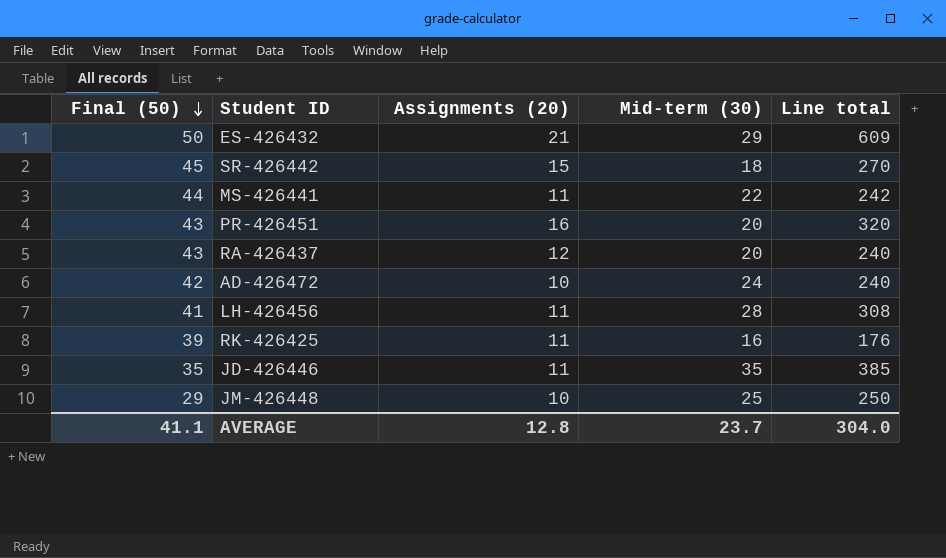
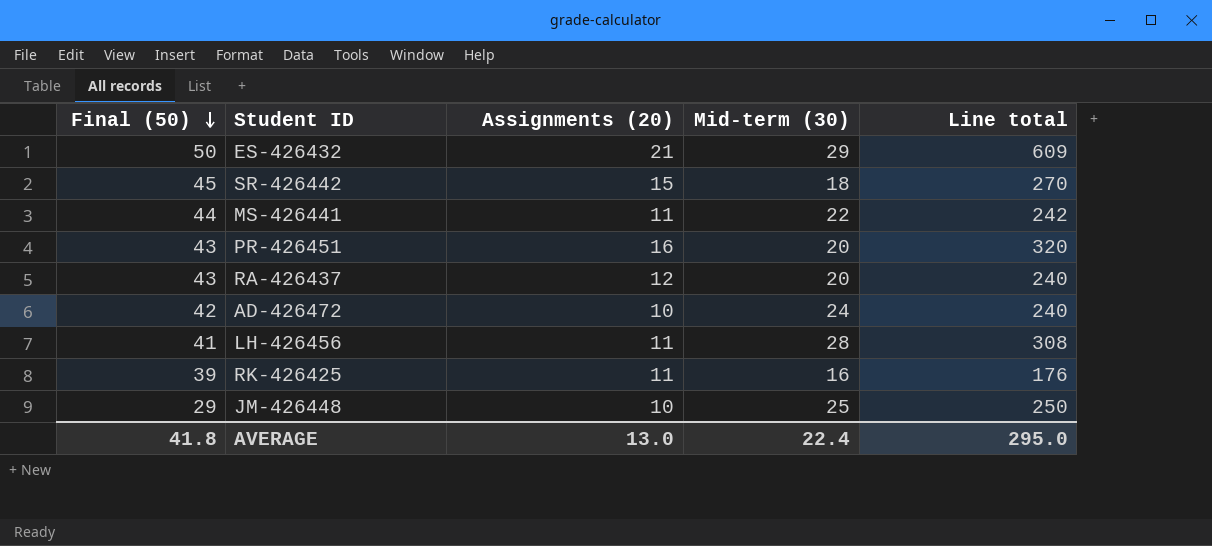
row JD-426446: 35 | 11 | 35 | 385 -> none
AVERAGE | Final (50): 41.1 -> 41.8
AVERAGE | Assignments (20): 12.8 -> 13.0
AVERAGE | Mid-term (30): 23.7 -> 22.4
AVERAGE | Line total: 304.0 -> 295.0

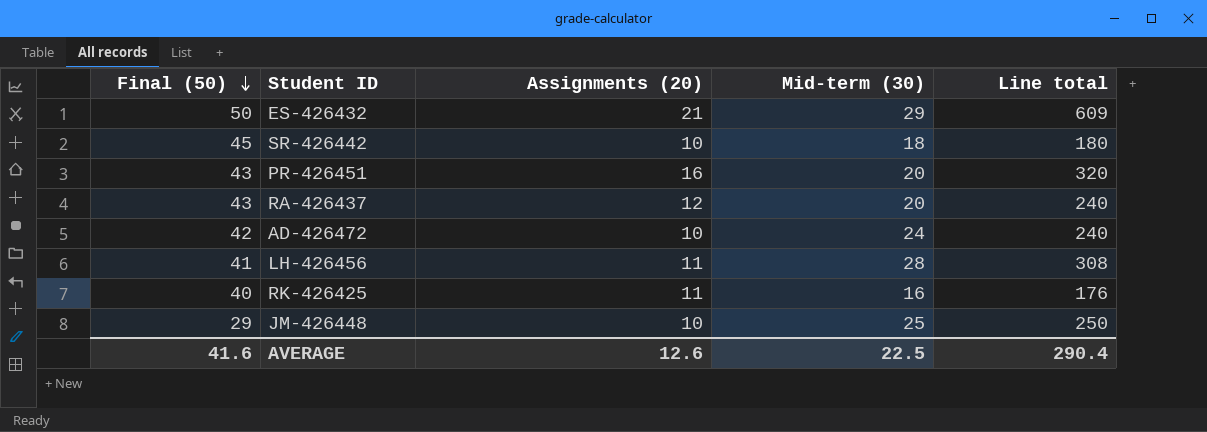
row MS-426441: 44 | 11 | 22 | 242 -> none
SR-426442 | Assignments (20): 15 -> 10
SR-426442 | Line total: 270 -> 180
RK-426425 | Final (50): 39 -> 40
AVERAGE | Final (50): 41.8 -> 41.6
AVERAGE | Assignments (20): 13.0 -> 12.6
AVERAGE | Mid-term (30): 22.4 -> 22.5
AVERAGE | Line total: 295.0 -> 290.4

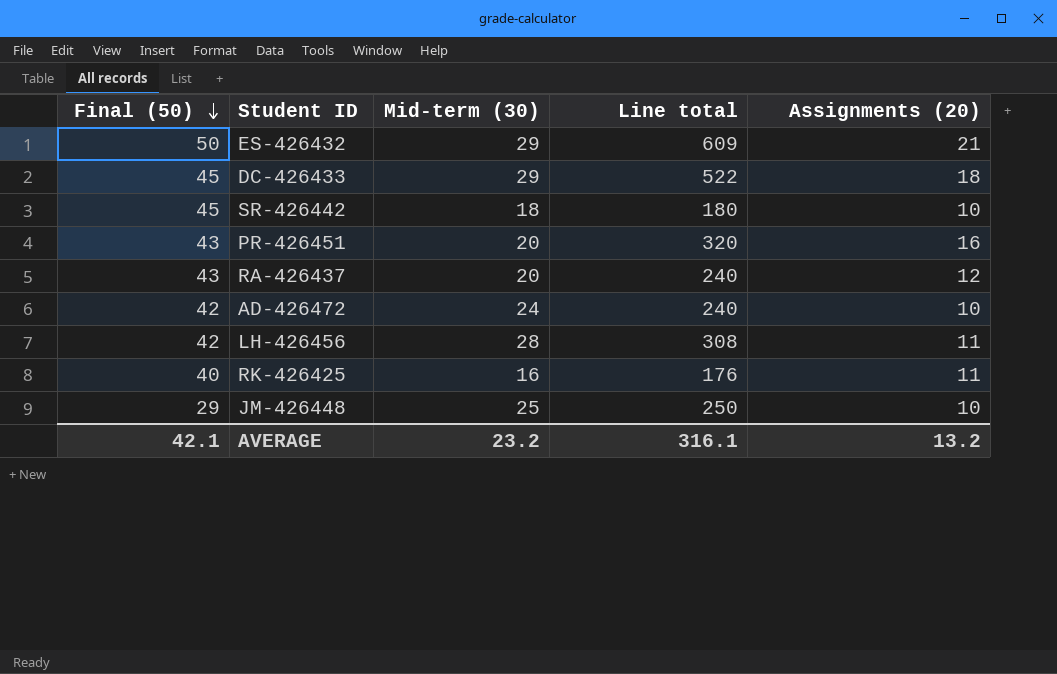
column Assignments (20) | position: 3 -> 5
row DC-426433: none -> 45 | 29 | 522 | 18
LH-426456 | Final (50): 41 -> 42
AVERAGE | Final (50): 41.6 -> 42.1
AVERAGE | Mid-term (30): 22.5 -> 23.2
AVERAGE | Line total: 290.4 -> 316.1
AVERAGE | Assignments (20): 12.6 -> 13.2

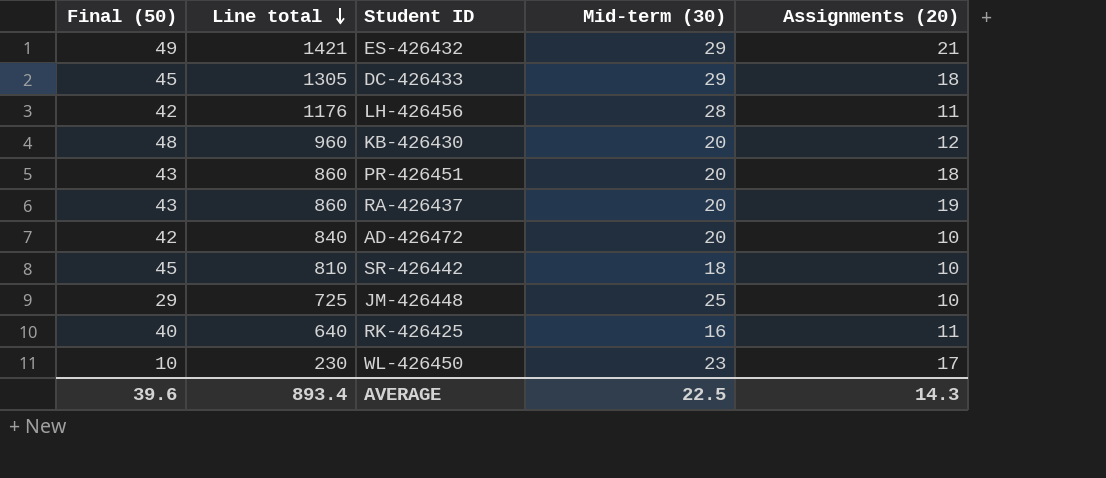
row order: Final (50) descending -> Line total descending
column Line total | formula: [Mid-term (30)] * [Assignments (20)] -> [Final (50)] * [Mid-term (30)]
column Line total | position: 4 -> 2
ES-426432 | Final (50): 50 -> 49
row KB-426430: none -> 48 | 960 | 20 | 12
PR-426451 | Assignments (20): 16 -> 18
RA-426437 | Assignments (20): 12 -> 19
AD-426472 | Mid-term (30): 24 -> 20
row WL-426450: none -> 10 | 230 | 23 | 17
AVERAGE | Final (50): 42.1 -> 39.6
AVERAGE | Line total: 316.1 -> 893.4
AVERAGE | Mid-term (30): 23.2 -> 22.5
AVERAGE | Assignments (20): 13.2 -> 14.3

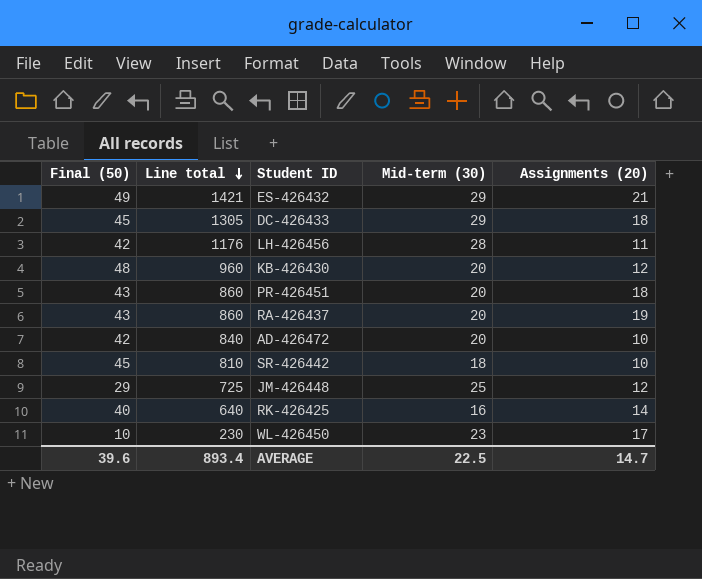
JM-426448 | Assignments (20): 10 -> 12
RK-426425 | Assignments (20): 11 -> 14
AVERAGE | Assignments (20): 14.3 -> 14.7

